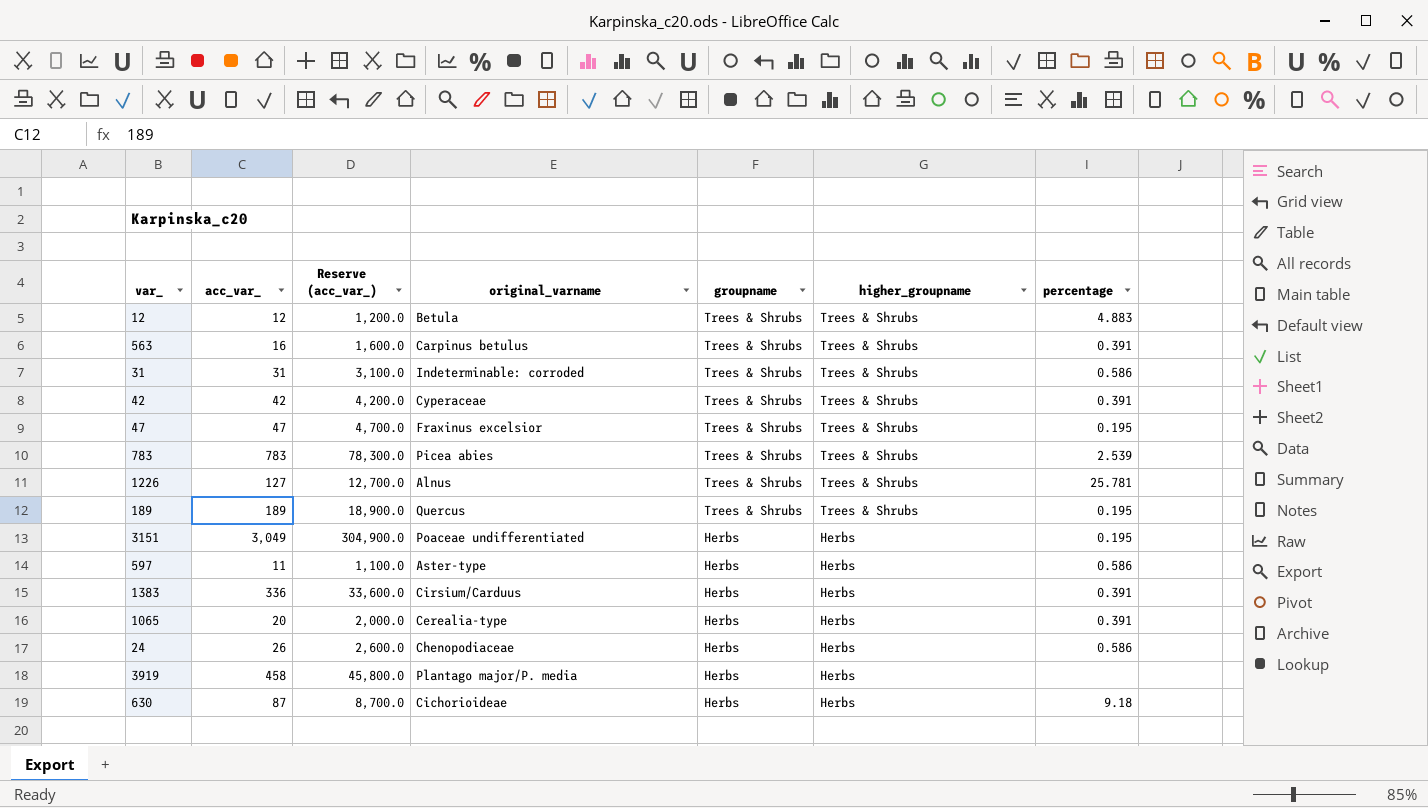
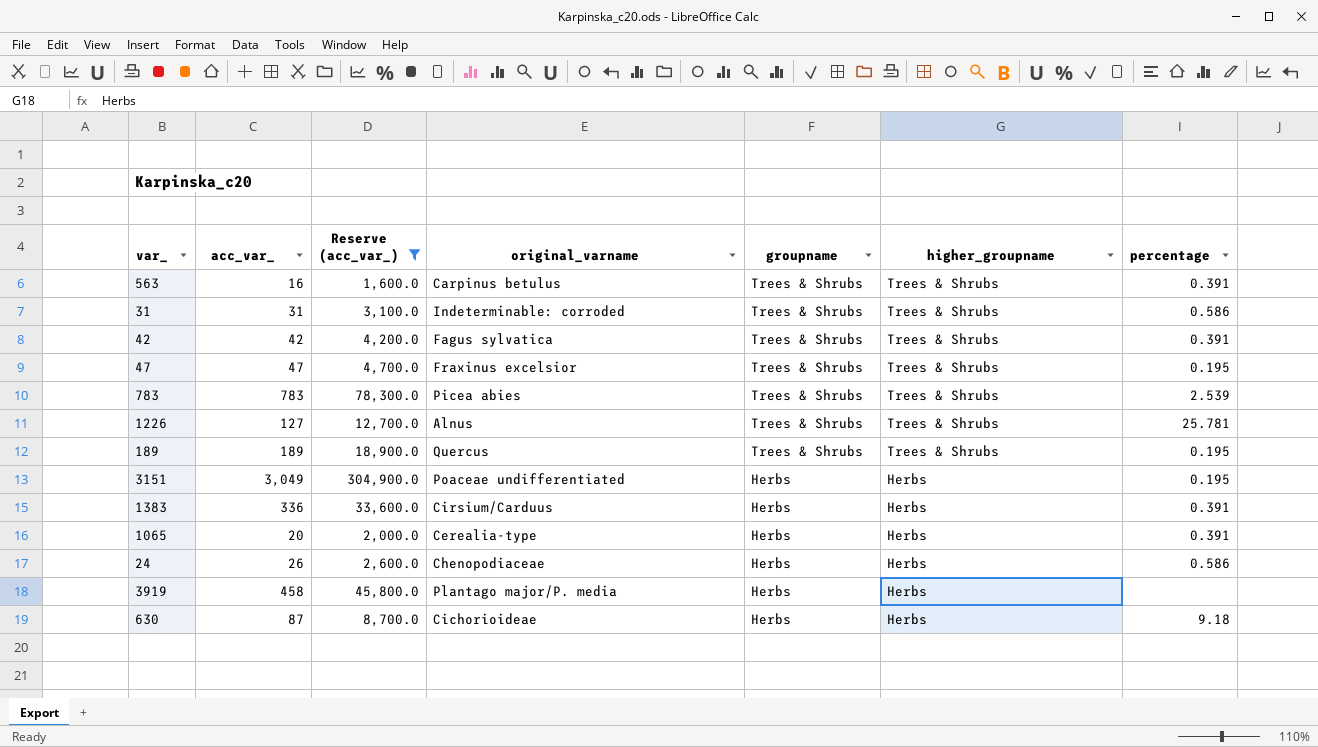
filter: none -> Reserve (acc_var_) >= 1,600.0
42 | original_varname: Cyperaceae -> Fagus sylvatica

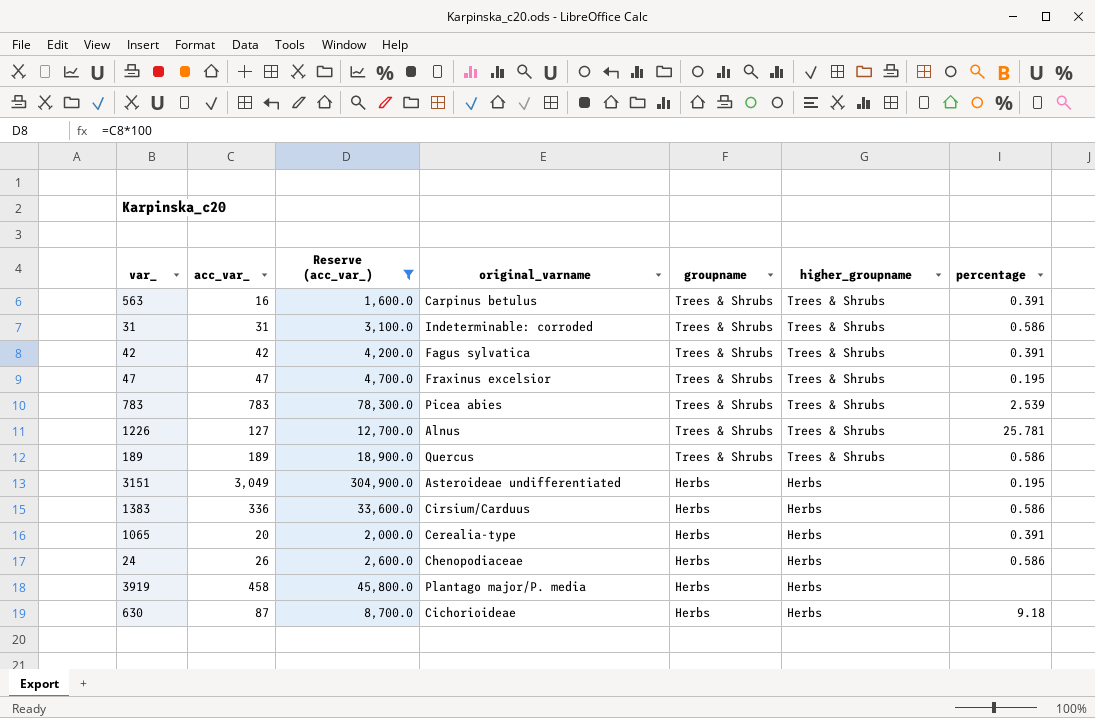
189 | percentage: 0.195 -> 0.586
3151 | original_varname: Poaceae undifferentiated -> Asteroideae undifferentiated
1383 | percentage: 0.391 -> 0.586

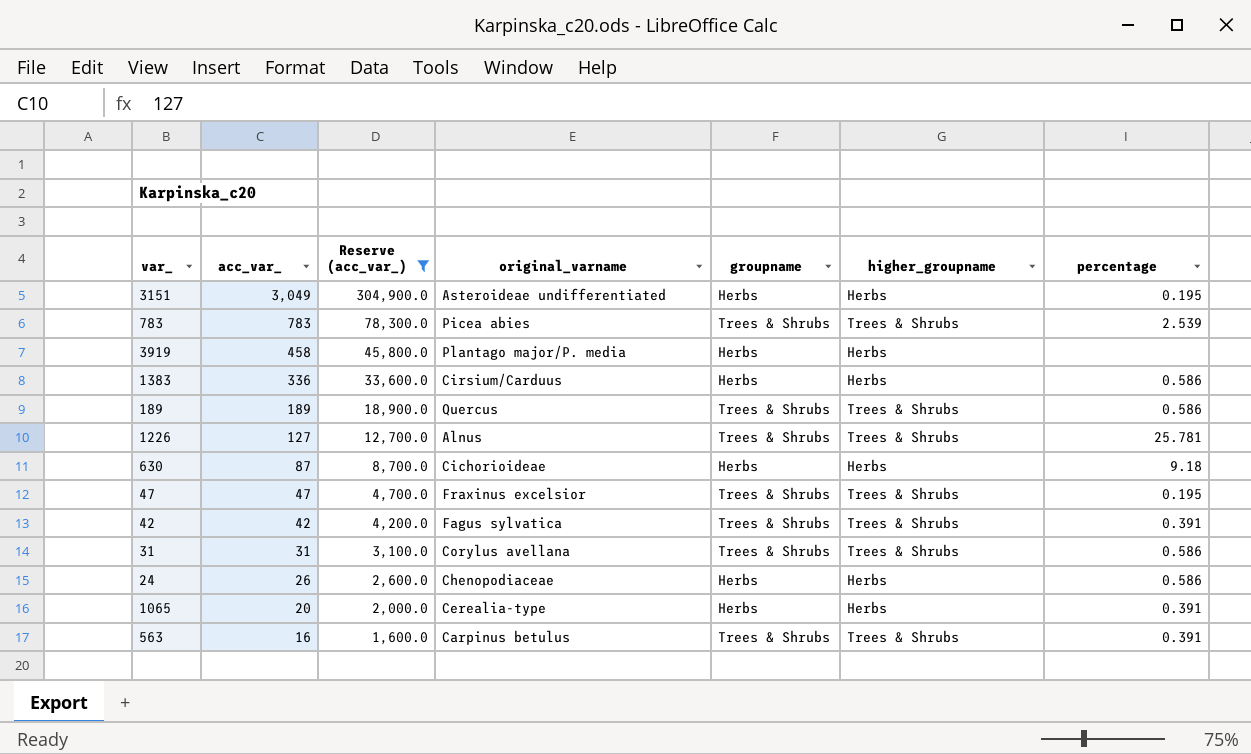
row order: groupname descending -> acc_var_ descending
31 | original_varname: Indeterminable: corroded -> Corylus avellana

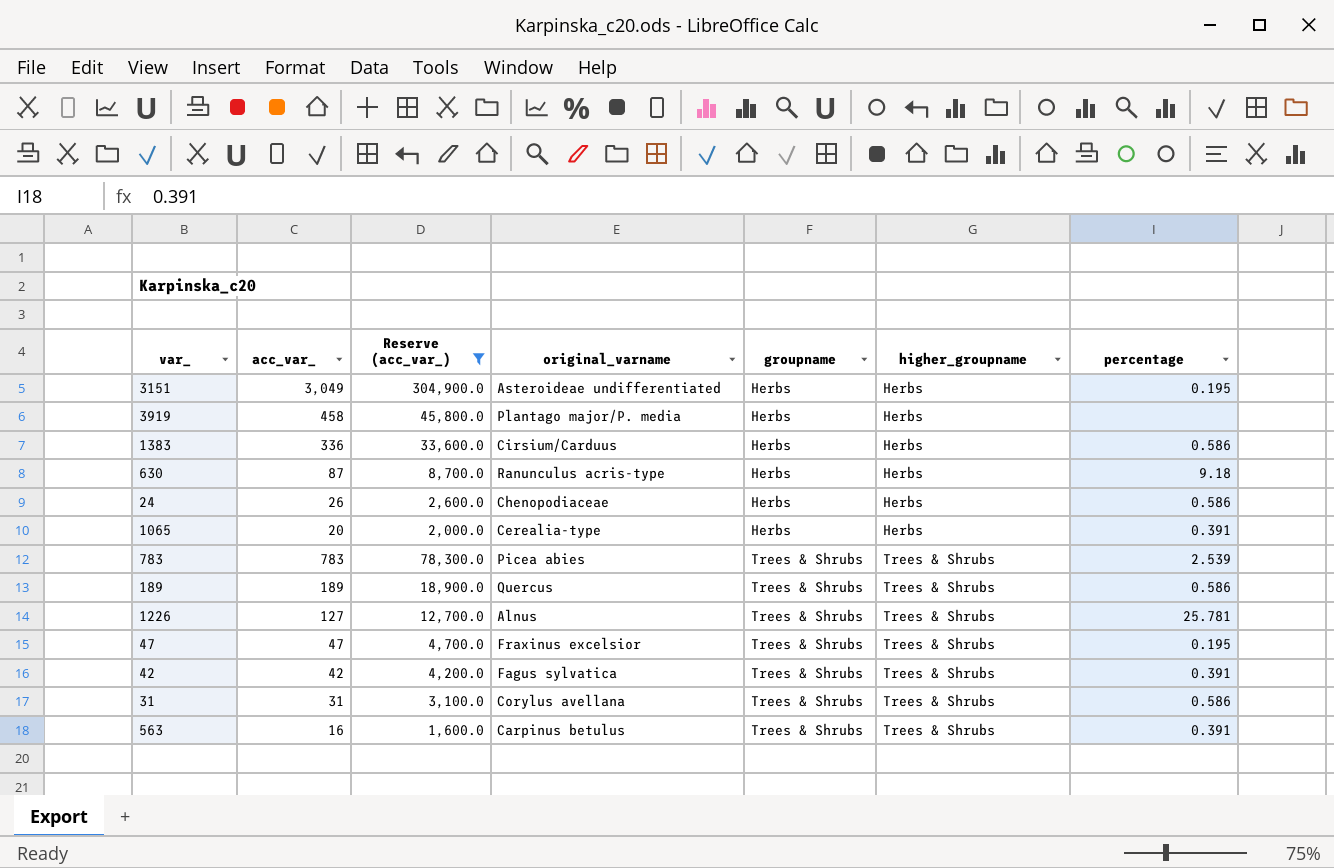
row order: acc_var_ descending -> groupname ascending
630 | original_varname: Cichorioideae -> Ranunculus acris-type

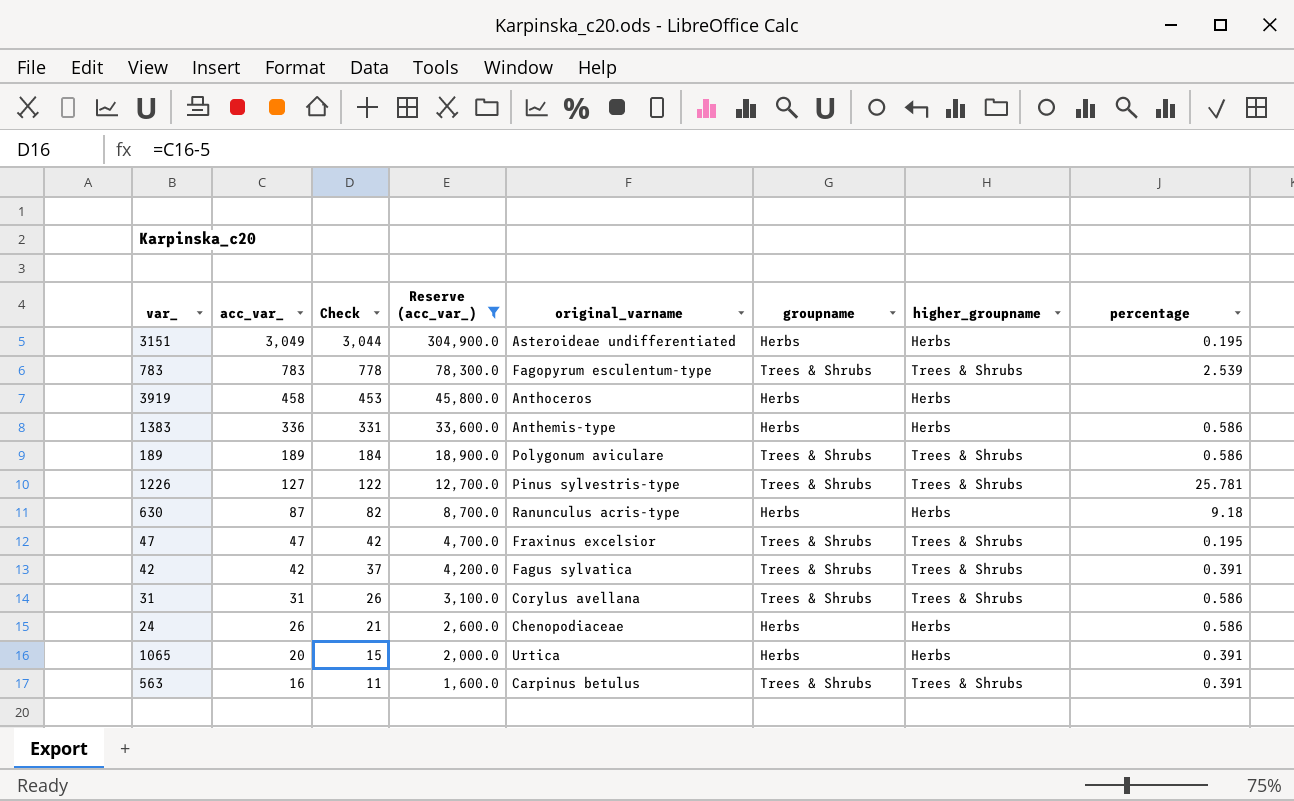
row order: groupname ascending -> acc_var_ descending
column Check | formula: none -> [acc_var_] - 5
783 | original_varname: Picea abies -> Fagopyrum esculentum-type
3919 | original_varname: Plantago major/P. media -> Anthoceros
1383 | original_varname: Cirsium/Carduus -> Anthemis-type
189 | original_varname: Quercus -> Polygonum aviculare
1226 | original_varname: Alnus -> Pinus sylvestris-type
1065 | original_varname: Cerealia-type -> Urtica

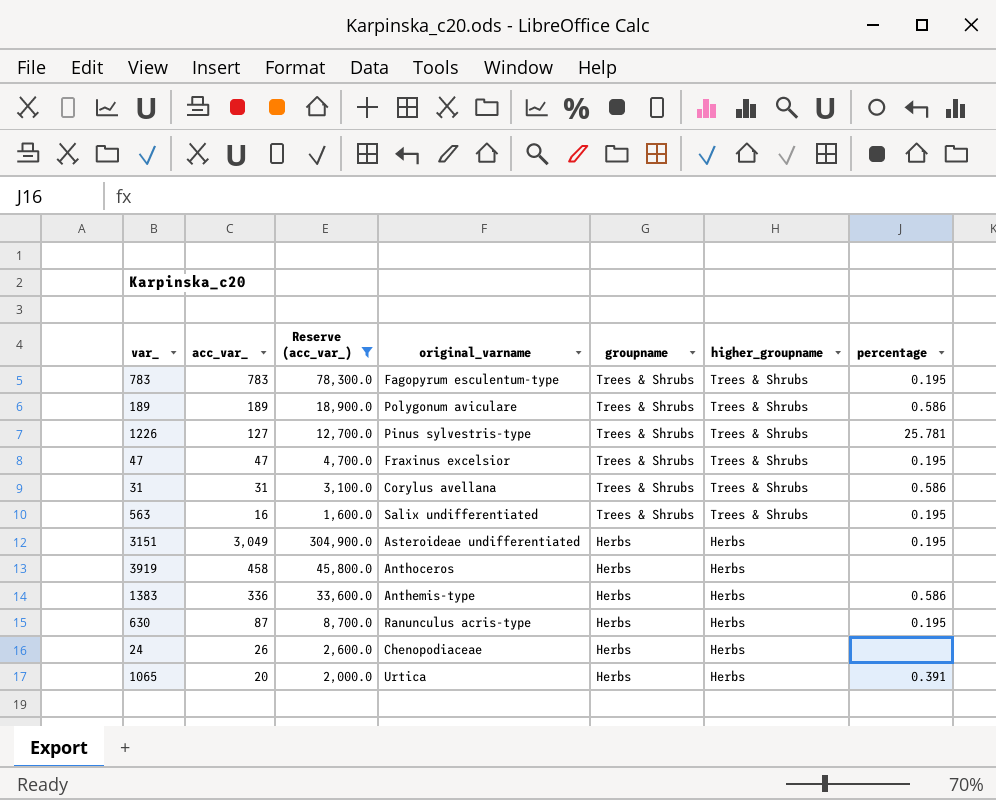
row order: acc_var_ descending -> groupname descending
column Check | formula: [acc_var_] - 5 -> none
row 42: 42 | 37 | 4,200.0 | Fagus sylvatica | Trees & Shrubs | Trees & Shrubs | 0.391 -> none
783 | percentage: 2.539 -> 0.195
563 | original_varname: Carpinus betulus -> Salix undifferentiated
563 | percentage: 0.391 -> 0.195
630 | percentage: 9.18 -> 0.195
24 | percentage: 0.586 -> none

